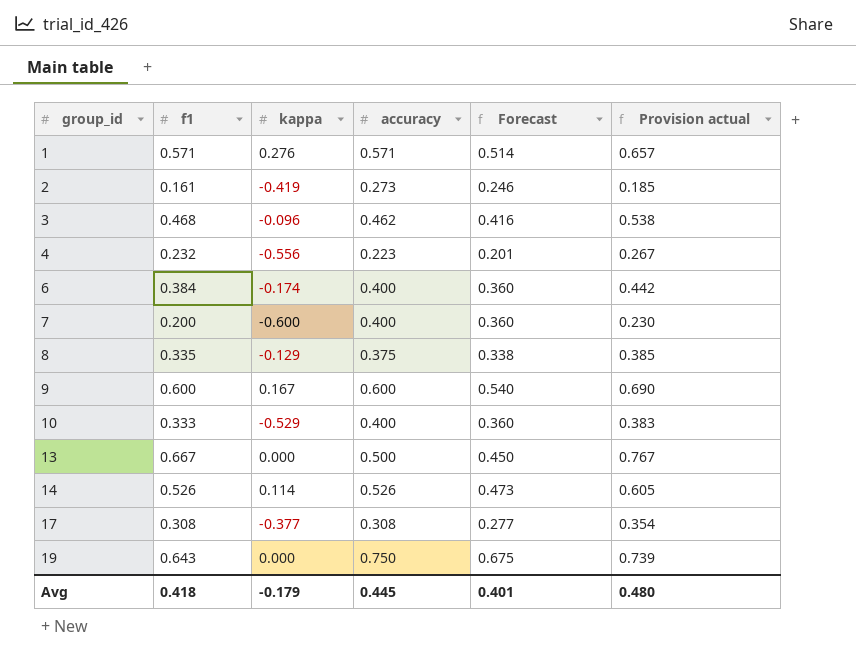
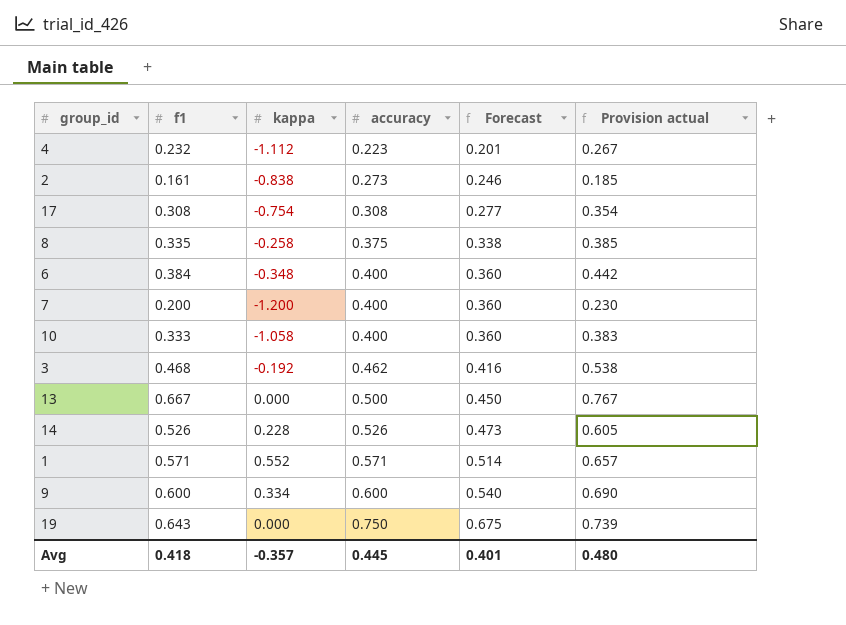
row order: group_id ascending -> accuracy ascending
4 | kappa: -0.556 -> -1.112
2 | kappa: -0.419 -> -0.838
17 | kappa: -0.377 -> -0.754
8 | kappa: -0.129 -> -0.258
6 | kappa: -0.174 -> -0.348
7 | kappa: -0.600 -> -1.200
10 | kappa: -0.529 -> -1.058
3 | kappa: -0.096 -> -0.192
14 | kappa: 0.114 -> 0.228
1 | kappa: 0.276 -> 0.552
9 | kappa: 0.167 -> 0.334
Avg | kappa: -0.179 -> -0.357

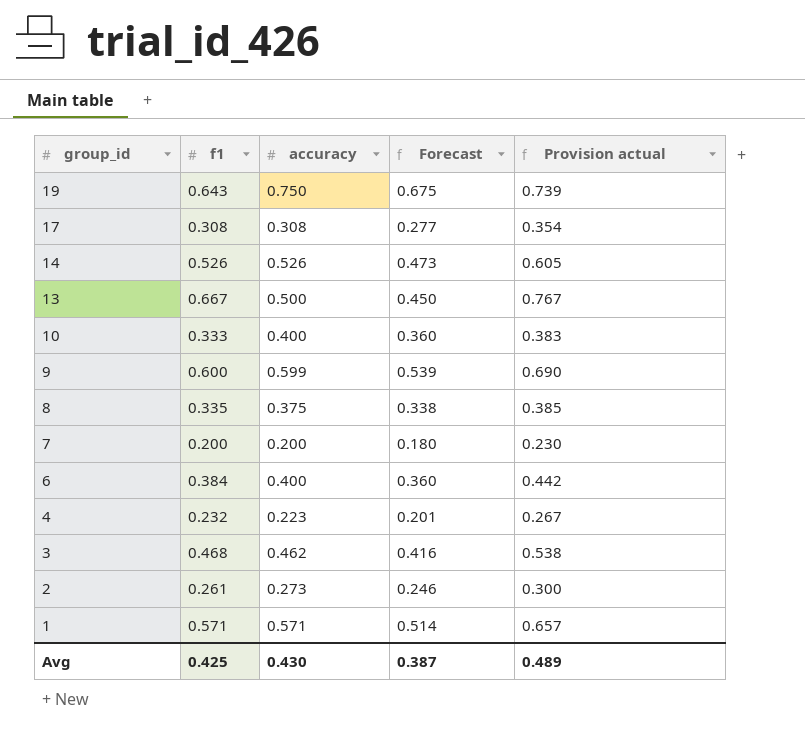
row order: accuracy ascending -> group_id descending
column kappa | position: 3 -> none
9 | accuracy: 0.600 -> 0.599
9 | Forecast: 0.540 -> 0.539
7 | accuracy: 0.400 -> 0.200
7 | Forecast: 0.360 -> 0.180
2 | f1: 0.161 -> 0.261
2 | Provision actual: 0.185 -> 0.300
Avg | f1: 0.418 -> 0.425
Avg | accuracy: 0.445 -> 0.430
Avg | Forecast: 0.401 -> 0.387
Avg | Provision actual: 0.480 -> 0.489

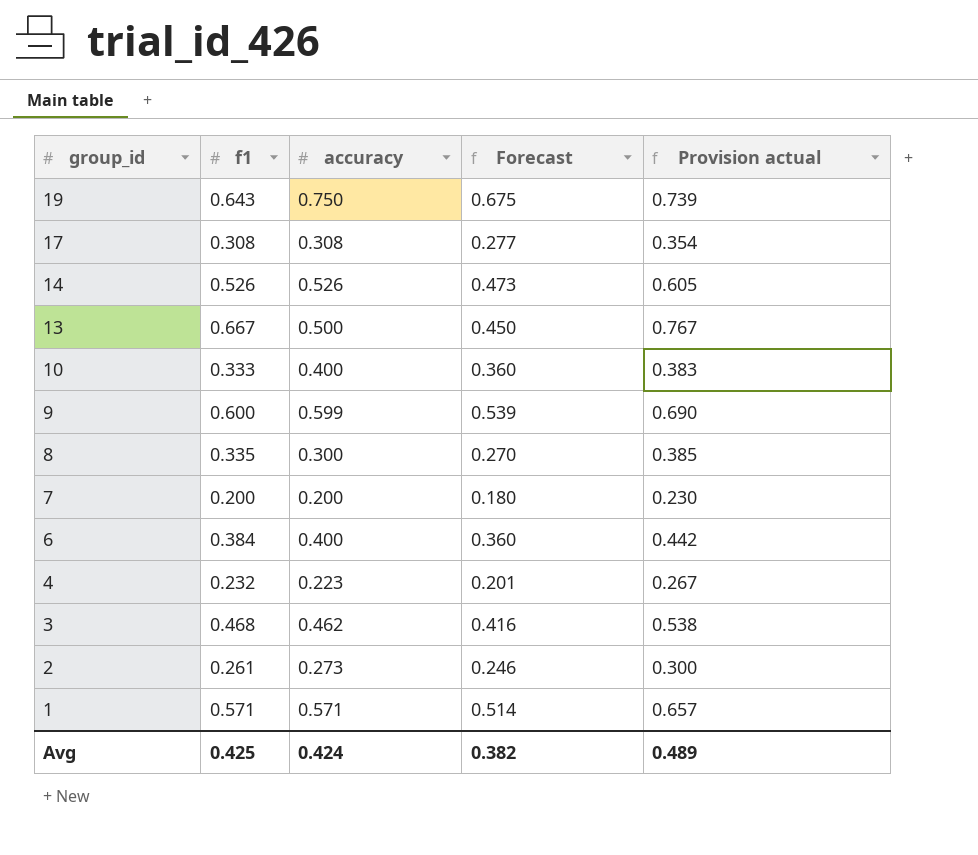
8 | accuracy: 0.375 -> 0.300
8 | Forecast: 0.338 -> 0.270
Avg | accuracy: 0.430 -> 0.424
Avg | Forecast: 0.387 -> 0.382

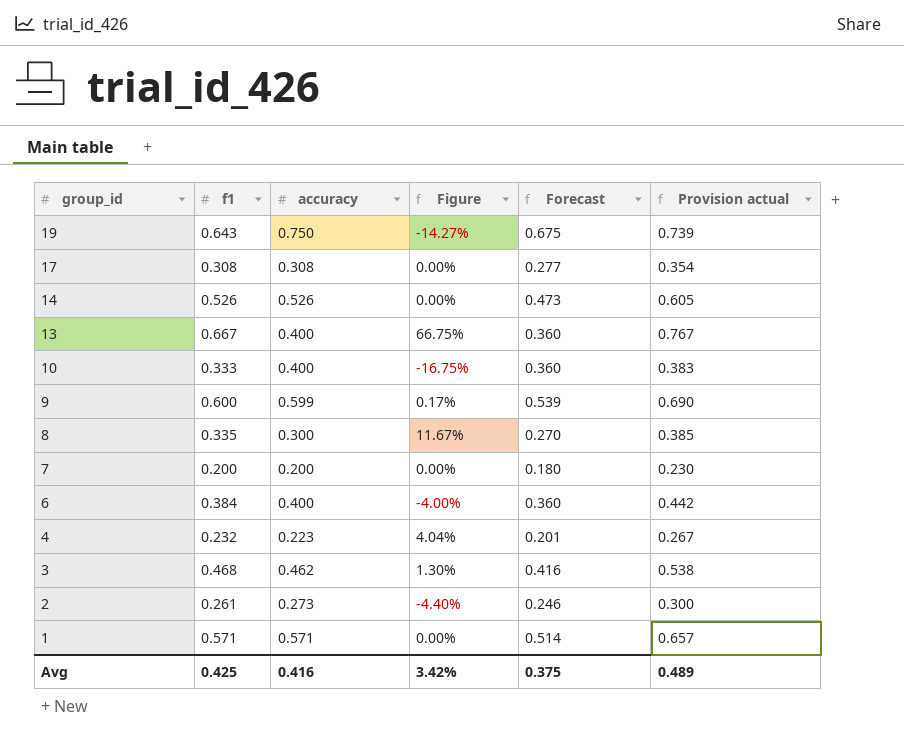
column Figure | formula: none -> ([f1] - [accuracy]) / [accuracy]
13 | accuracy: 0.500 -> 0.400
13 | Forecast: 0.450 -> 0.360
Avg | accuracy: 0.424 -> 0.416
Avg | Forecast: 0.382 -> 0.375

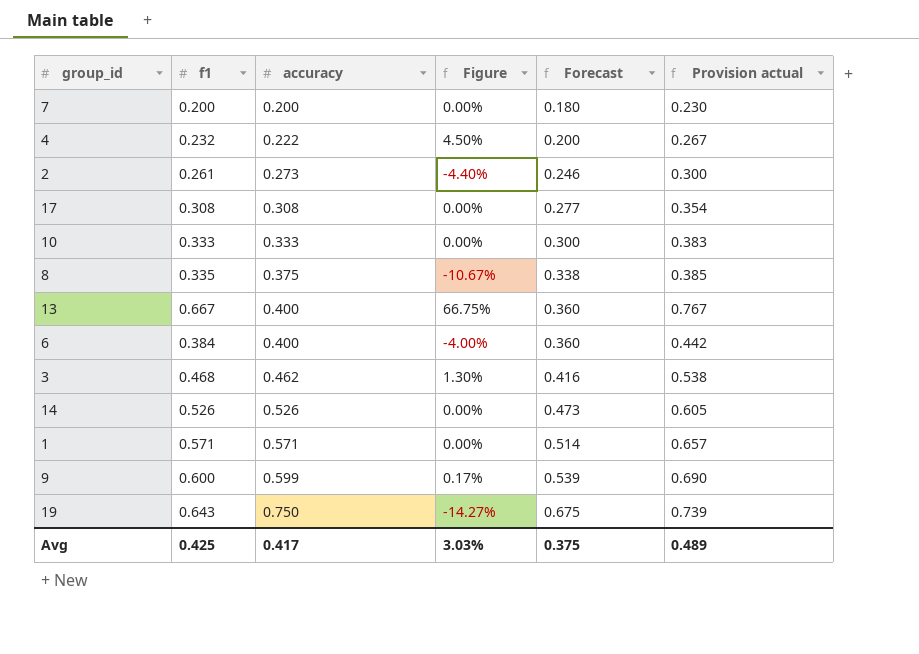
row order: group_id descending -> accuracy ascending
4 | accuracy: 0.223 -> 0.222
4 | Figure: 4.04% -> 4.50%
4 | Forecast: 0.201 -> 0.200
10 | accuracy: 0.400 -> 0.333
10 | Figure: -16.75% -> 0.00%
10 | Forecast: 0.360 -> 0.300
8 | accuracy: 0.300 -> 0.375
8 | Figure: 11.67% -> -10.67%
8 | Forecast: 0.270 -> 0.338
Avg | accuracy: 0.416 -> 0.417
Avg | Figure: 3.42% -> 3.03%

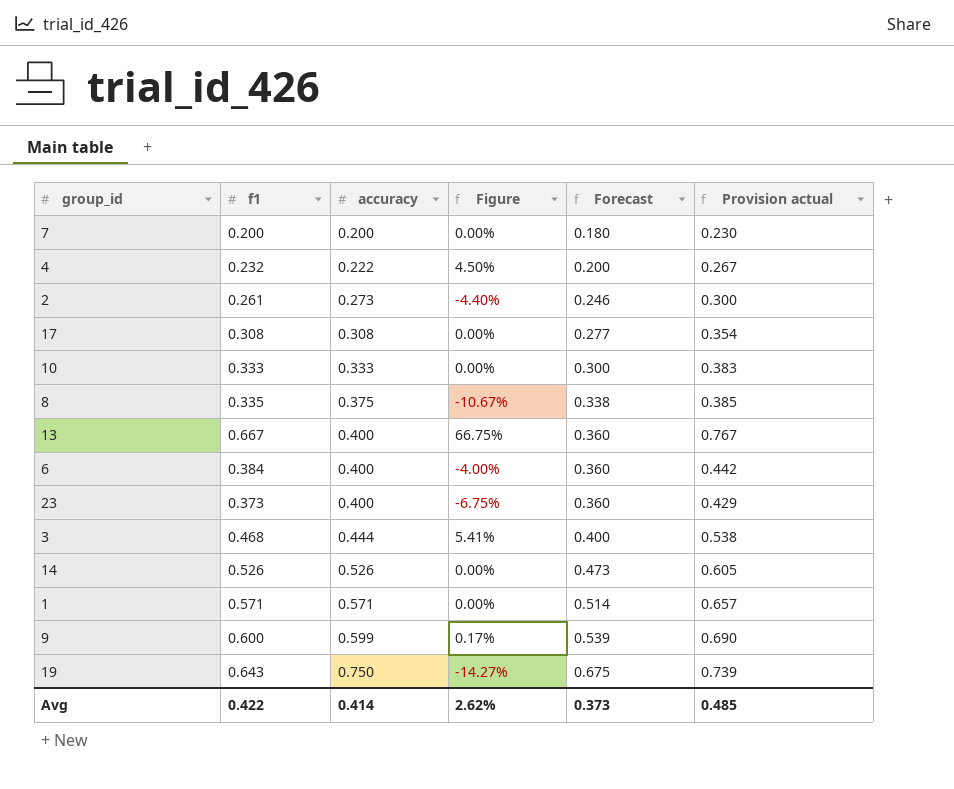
row 23: none -> 0.373 | 0.400 | -6.75% | 0.360 | 0.429
3 | accuracy: 0.462 -> 0.444
3 | Figure: 1.30% -> 5.41%
3 | Forecast: 0.416 -> 0.400
Avg | f1: 0.425 -> 0.422
Avg | accuracy: 0.417 -> 0.414
Avg | Figure: 3.03% -> 2.62%
Avg | Forecast: 0.375 -> 0.373
Avg | Provision actual: 0.489 -> 0.485

